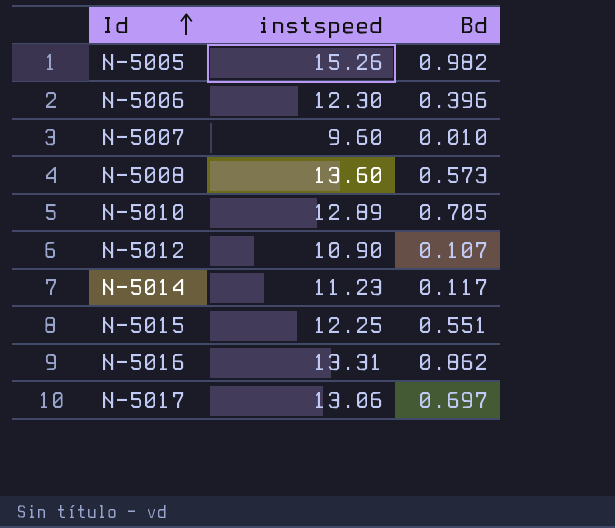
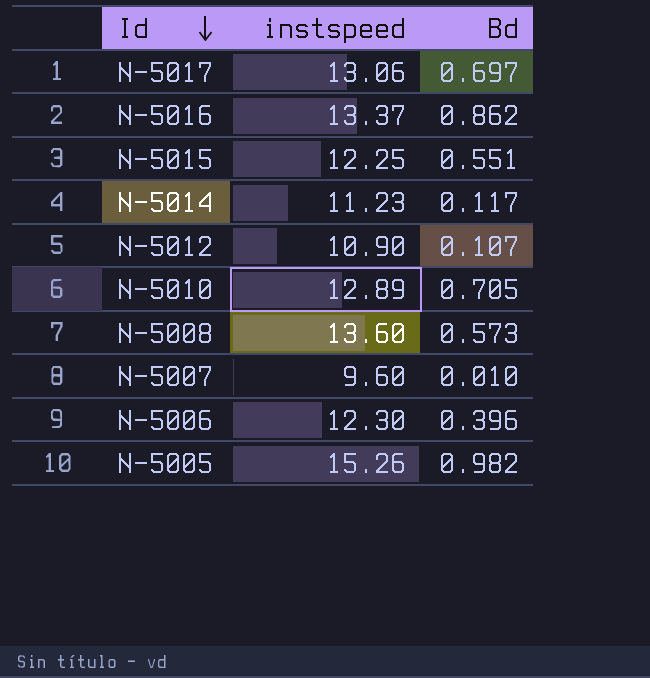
row order: Id ascending -> Id descending
N-5016 | instspeed: 13.31 -> 13.37

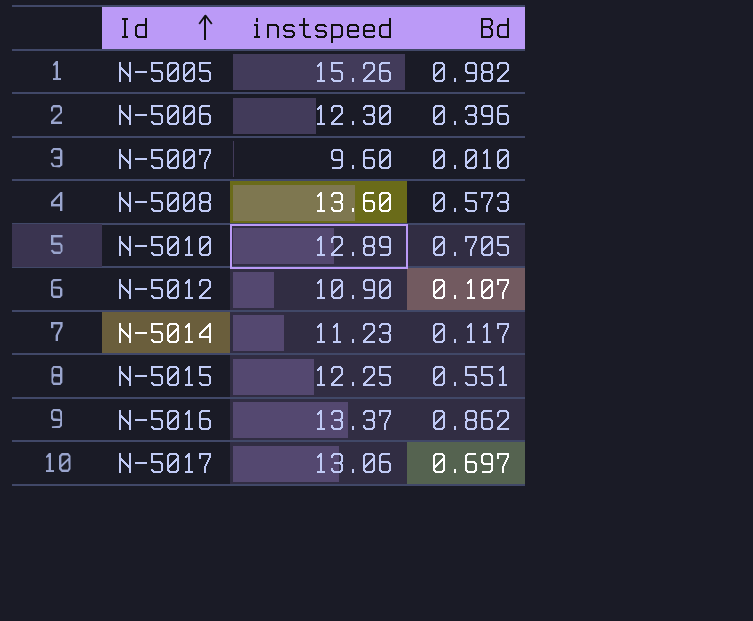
row order: Id descending -> Id ascending

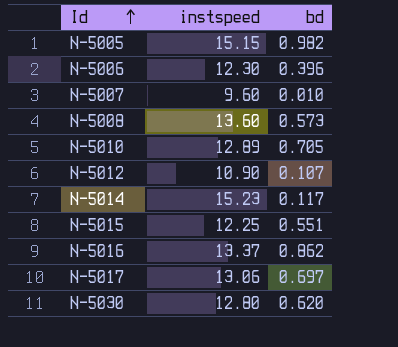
column name: Bd -> bd
N-5005 | instspeed: 15.26 -> 15.15
N-5014 | instspeed: 11.23 -> 15.23
row N-5030: none -> 12.80 | 0.620

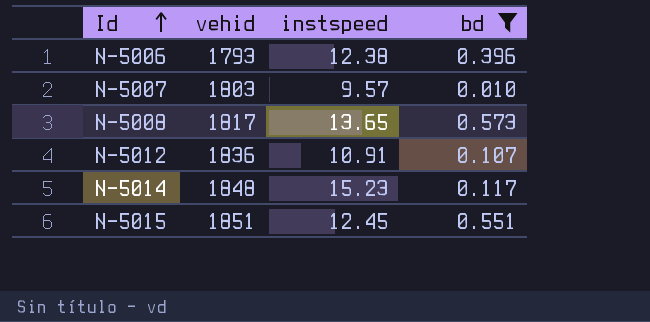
filter: none -> bd <= 0.573
column vehid | position: none -> 2
N-5006 | instspeed: 12.30 -> 12.38
N-5007 | instspeed: 9.60 -> 9.57
N-5008 | instspeed: 13.60 -> 13.65
N-5012 | instspeed: 10.90 -> 10.91
N-5015 | instspeed: 12.25 -> 12.45

